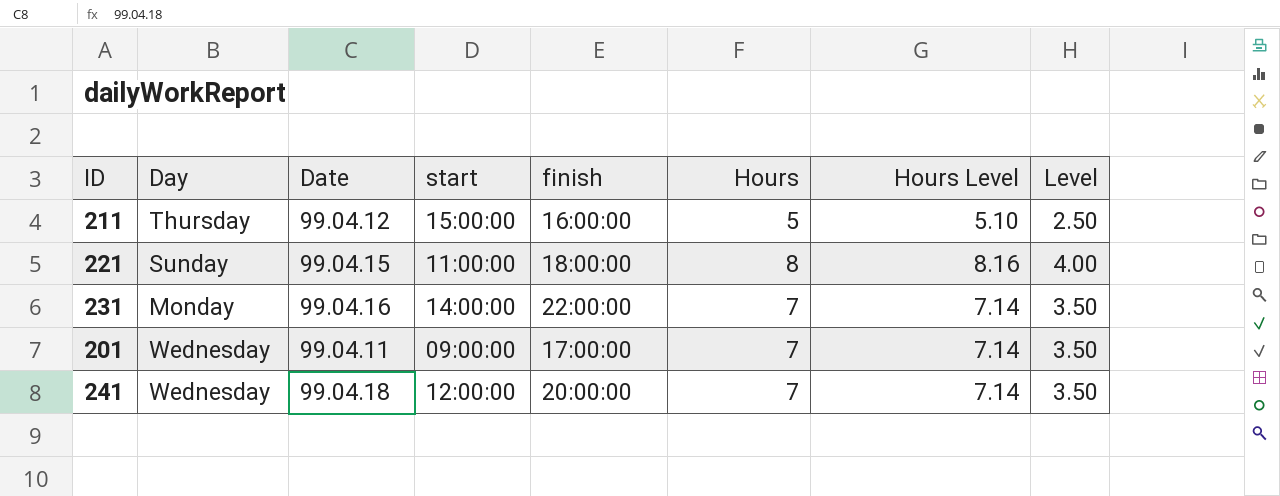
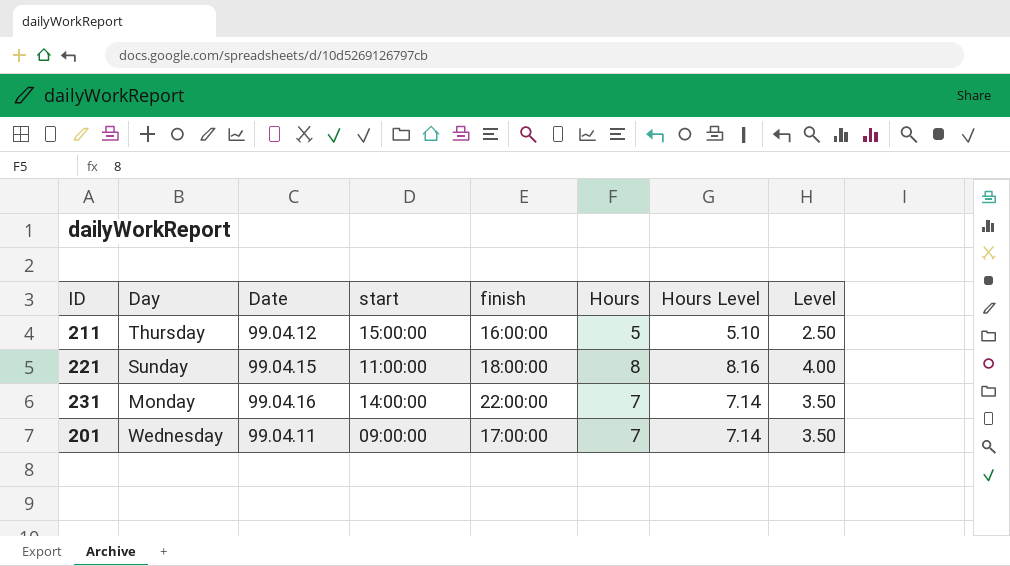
row 241: Wednesday | 99.04.18 | 12:00:00 | 20:00:00 | 7 | 7.14 | 3.50 -> none

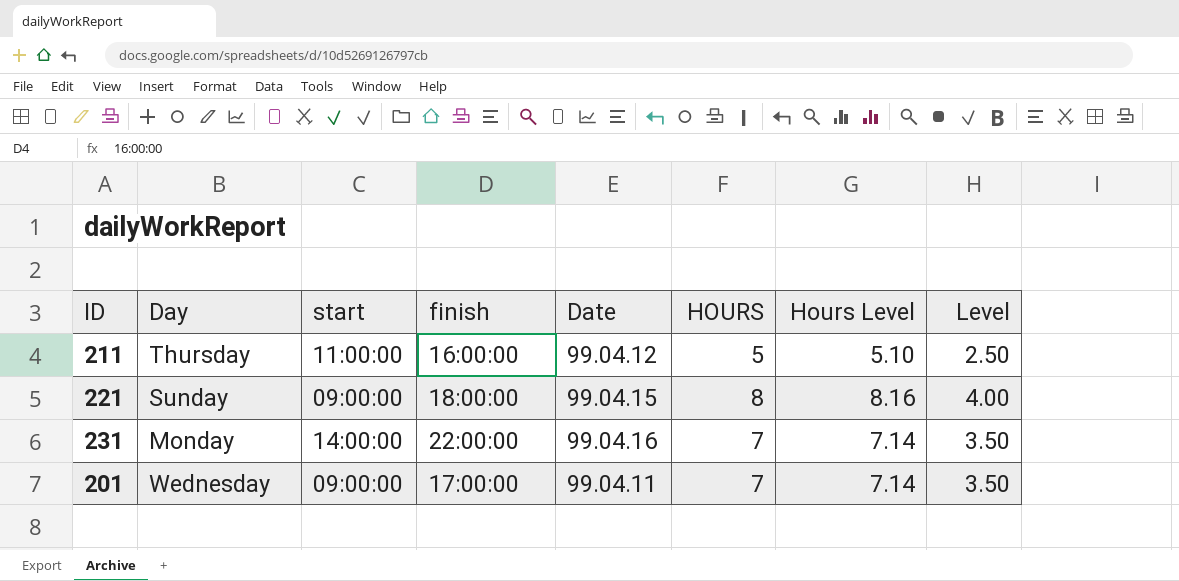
column Date | position: 3 -> 5
column name: Hours -> HOURS
211 | start: 15:00:00 -> 11:00:00
221 | start: 11:00:00 -> 09:00:00

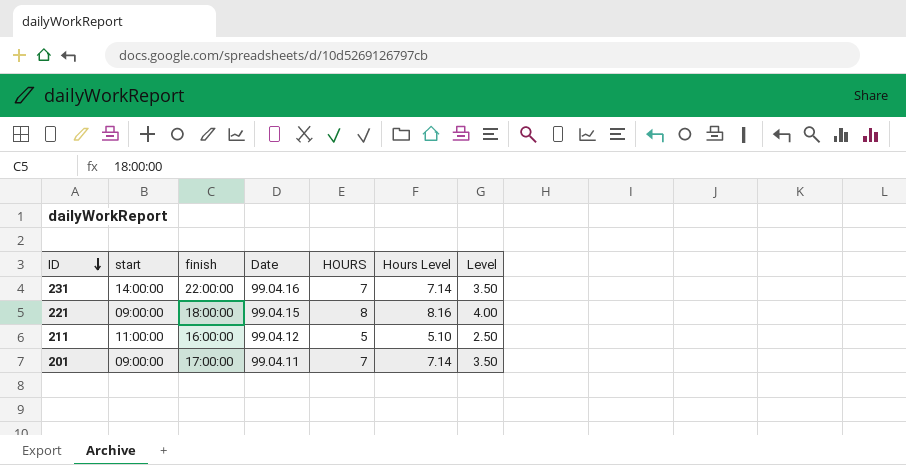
row order: none -> ID descending
column Day | position: 2 -> none

